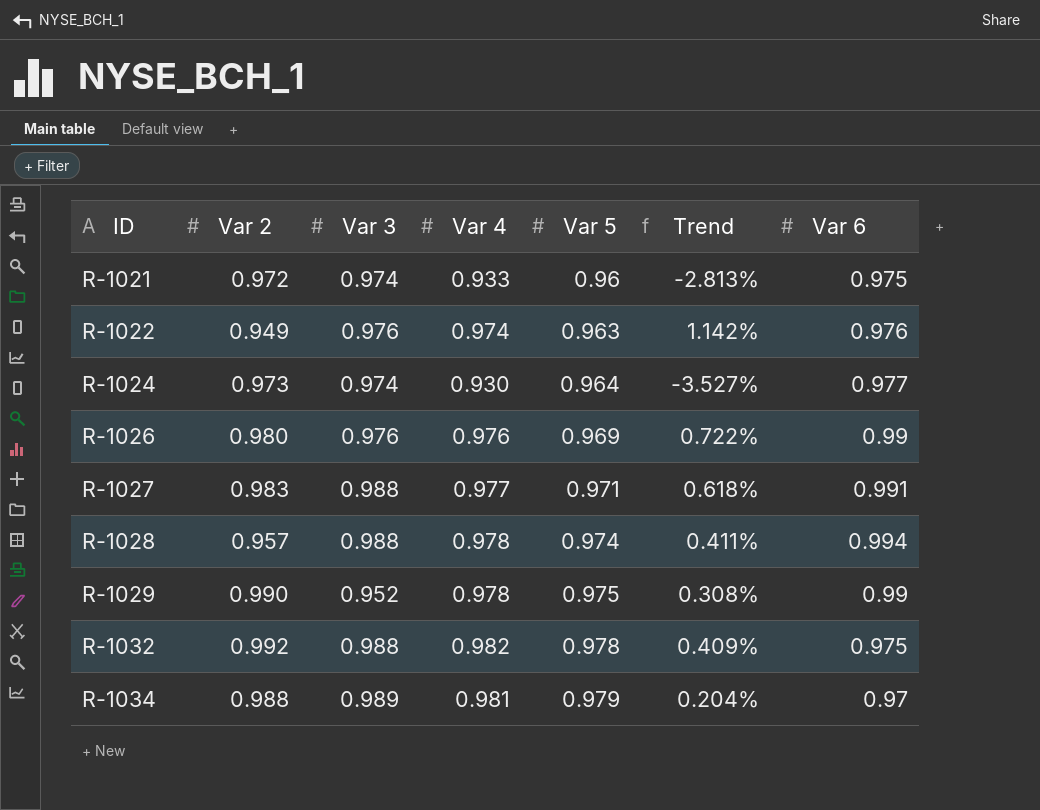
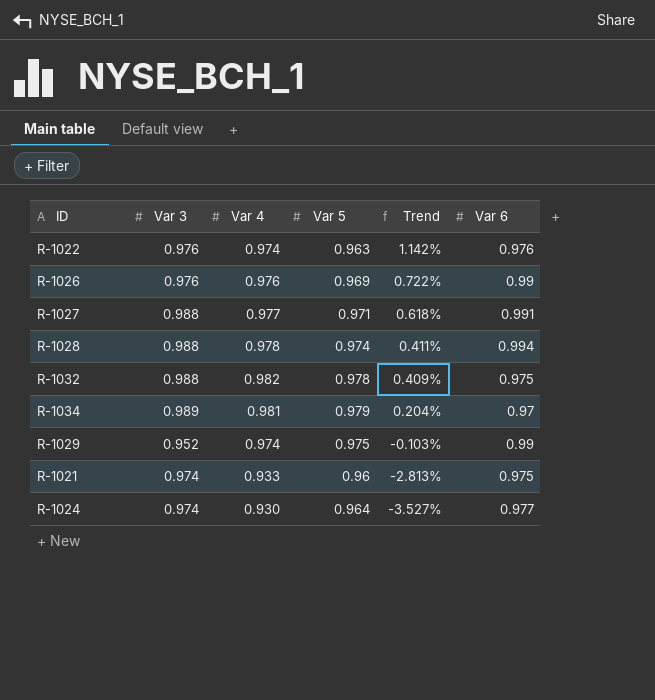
row order: ID ascending -> Trend descending
column Var 2 | position: 2 -> none
R-1029 | Var 4: 0.978 -> 0.974
R-1029 | Trend: 0.308% -> -0.103%

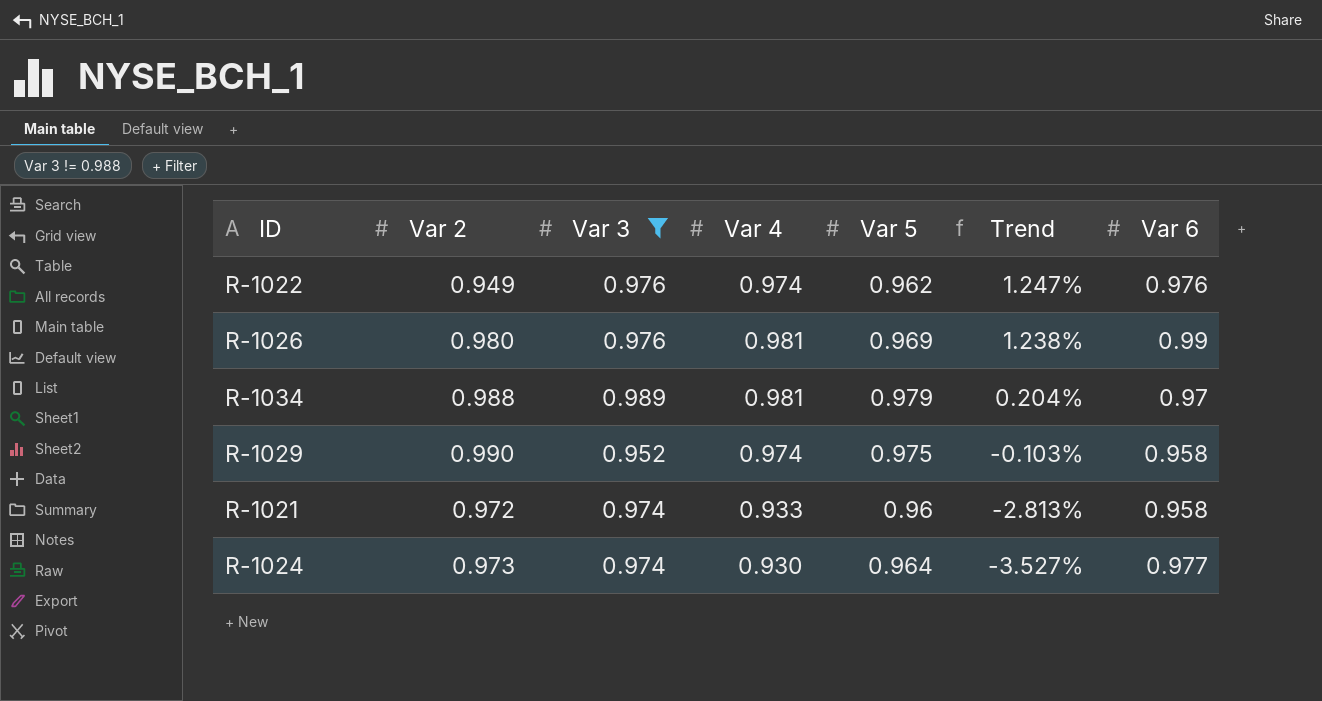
filter: none -> Var 3 != 0.988
column Var 2 | position: none -> 2
R-1022 | Var 5: 0.963 -> 0.962
R-1022 | Trend: 1.142% -> 1.247%
R-1026 | Var 4: 0.976 -> 0.981
R-1026 | Trend: 0.722% -> 1.238%
R-1029 | Var 6: 0.99 -> 0.958
R-1021 | Var 6: 0.975 -> 0.958

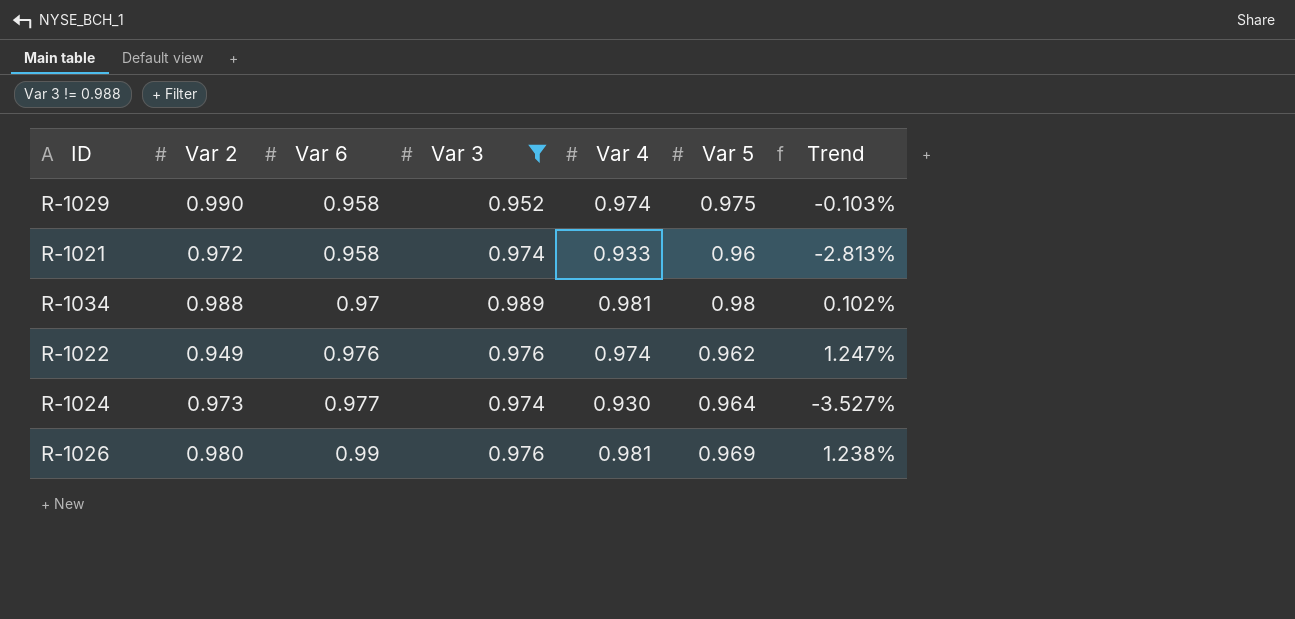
row order: Trend descending -> Var 6 ascending
column Var 6 | position: 7 -> 3
R-1034 | Var 5: 0.979 -> 0.98
R-1034 | Trend: 0.204% -> 0.102%

